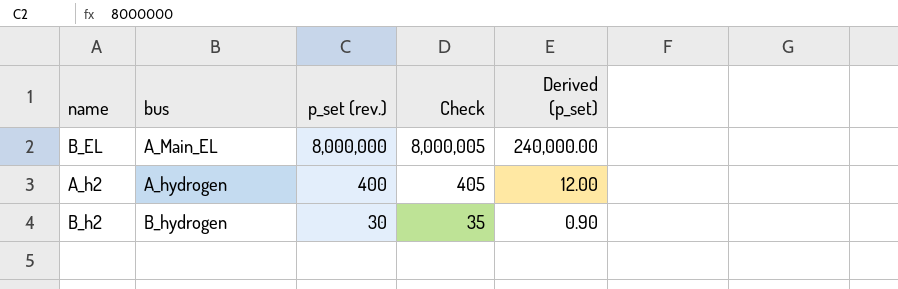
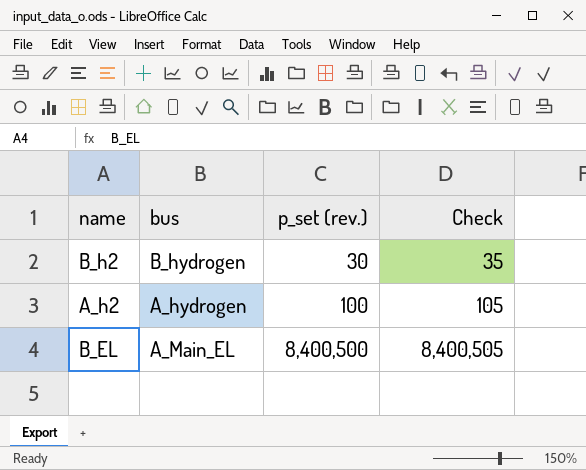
row order: p_set (rev.) descending -> p_set (rev.) ascending
column Derived (p_set) | formula: [p_set (rev.)] * 0.03 -> none
A_h2 | p_set (rev.): 400 -> 100
A_h2 | Check: 405 -> 105
B_EL | p_set (rev.): 8,000,000 -> 8,400,500
B_EL | Check: 8,000,005 -> 8,400,505

